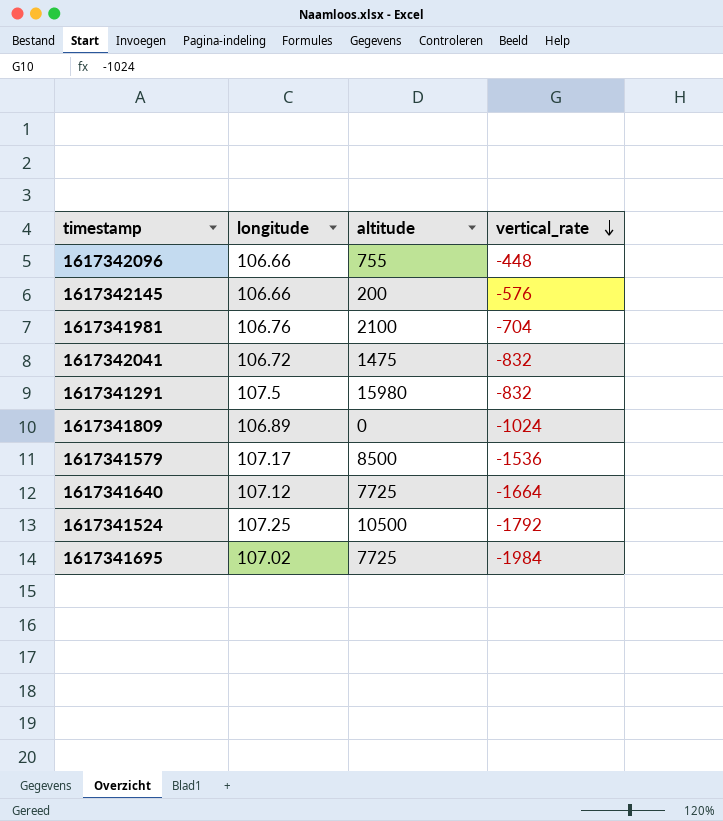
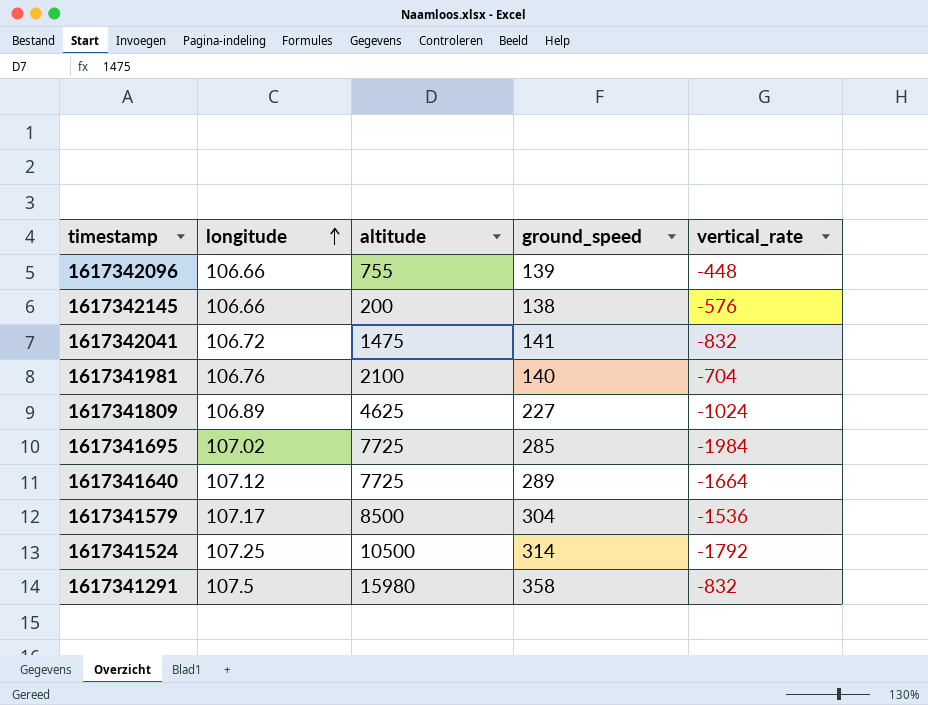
row order: vertical_rate descending -> longitude ascending
column ground_speed | position: none -> 4
1617341809 | altitude: 0 -> 4625

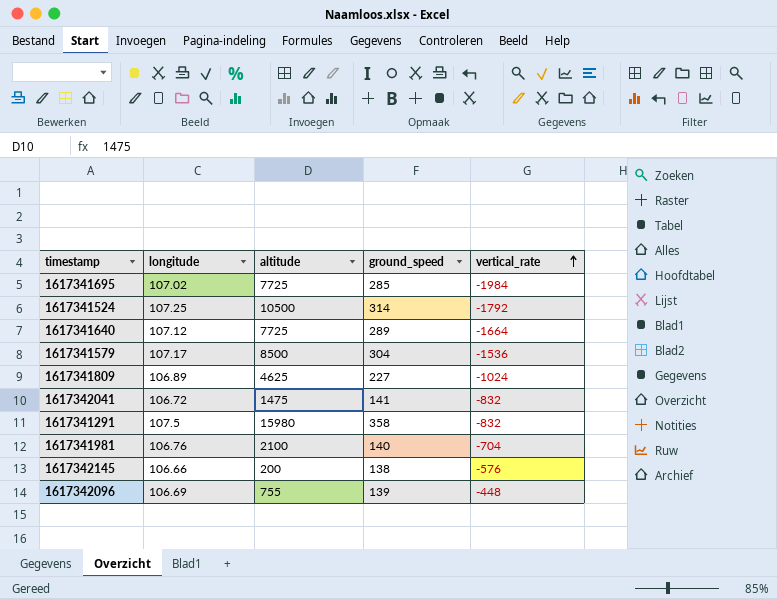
row order: longitude ascending -> vertical_rate ascending
1617342096 | longitude: 106.66 -> 106.69

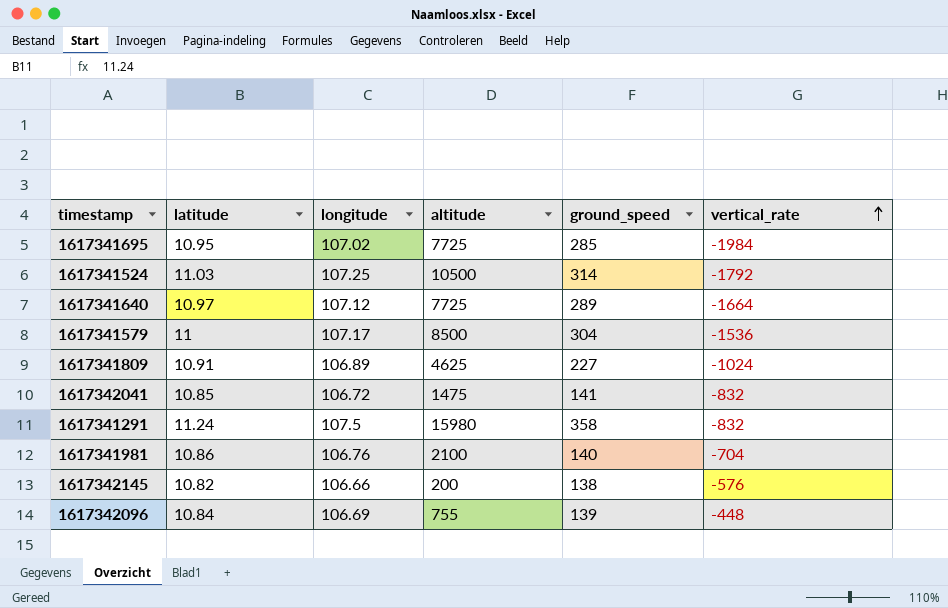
column latitude | position: none -> 2

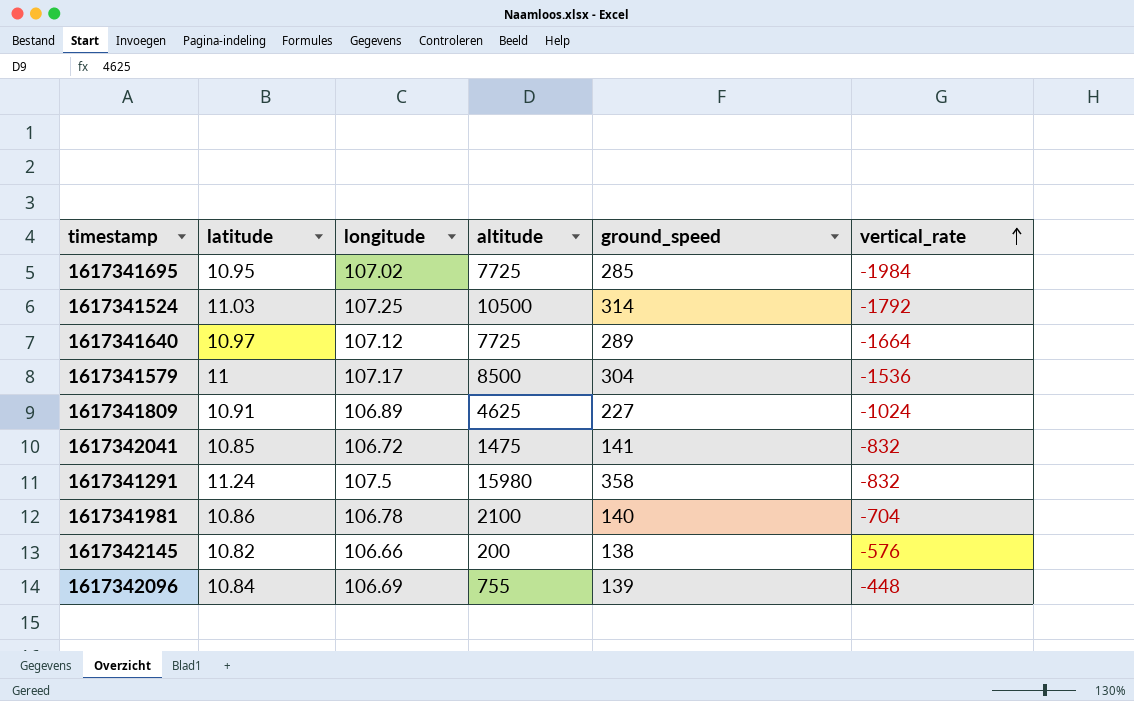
1617341981 | longitude: 106.76 -> 106.78

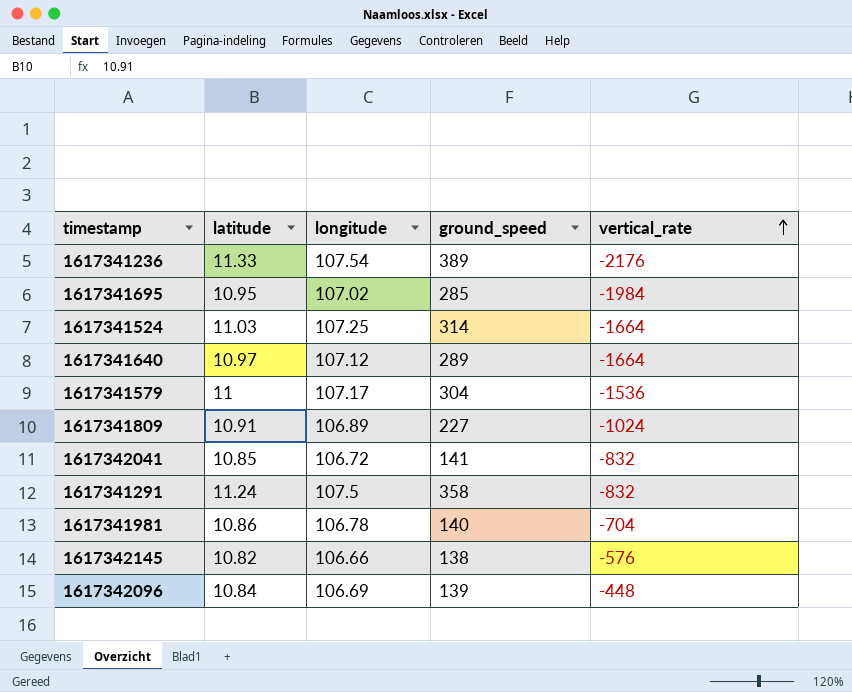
column altitude | position: 4 -> none
row 1617341236: none -> 11.33 | 107.54 | 389 | -2176
1617341524 | vertical_rate: -1792 -> -1664

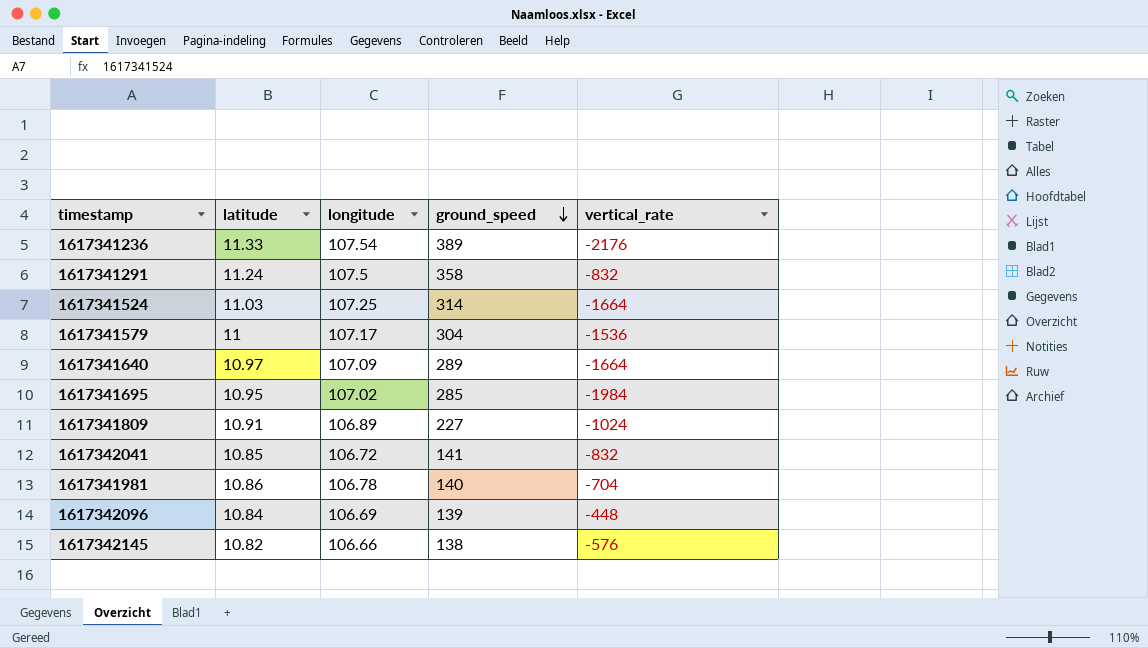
row order: vertical_rate ascending -> ground_speed descending
1617341640 | longitude: 107.12 -> 107.09

